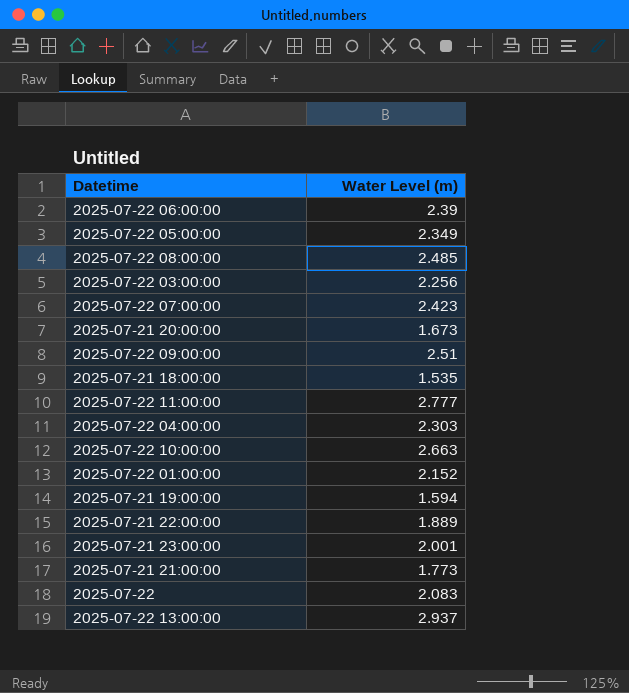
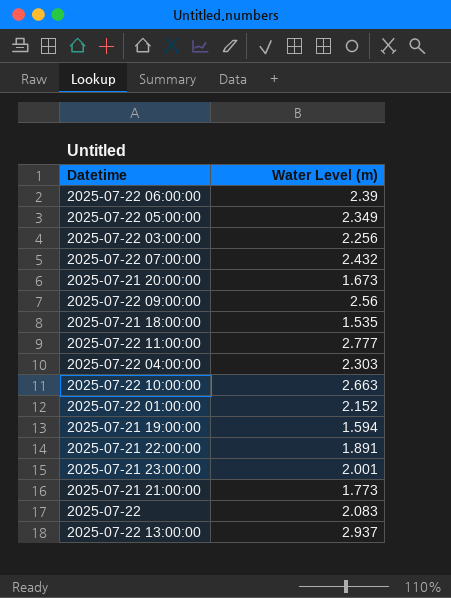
row 2025-07-22 08:00:00: 2.485 -> none
2025-07-22 07:00:00 | Water Level (m): 2.423 -> 2.432
2025-07-22 09:00:00 | Water Level (m): 2.51 -> 2.56
2025-07-21 22:00:00 | Water Level (m): 1.889 -> 1.891

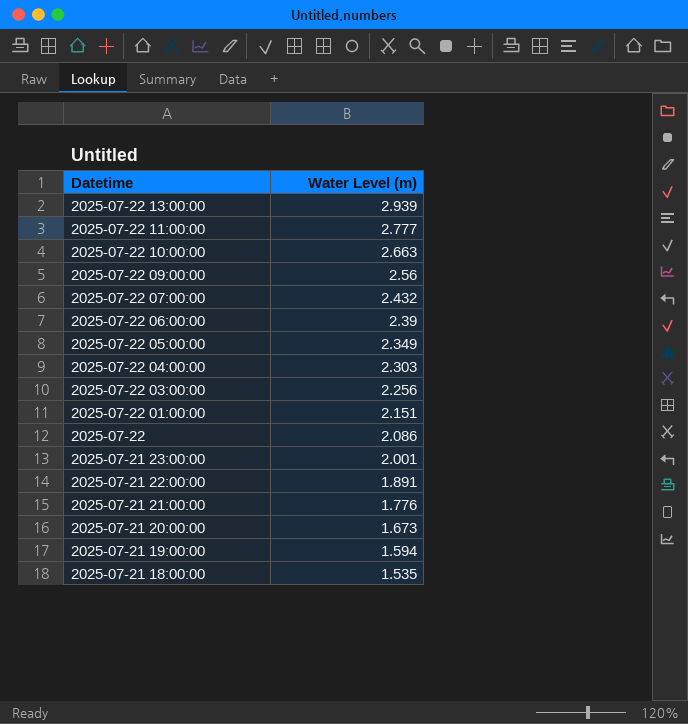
row order: none -> Datetime descending
2025-07-22 13:00:00 | Water Level (m): 2.937 -> 2.939
2025-07-22 01:00:00 | Water Level (m): 2.152 -> 2.151
2025-07-22 | Water Level (m): 2.083 -> 2.086
2025-07-21 21:00:00 | Water Level (m): 1.773 -> 1.776

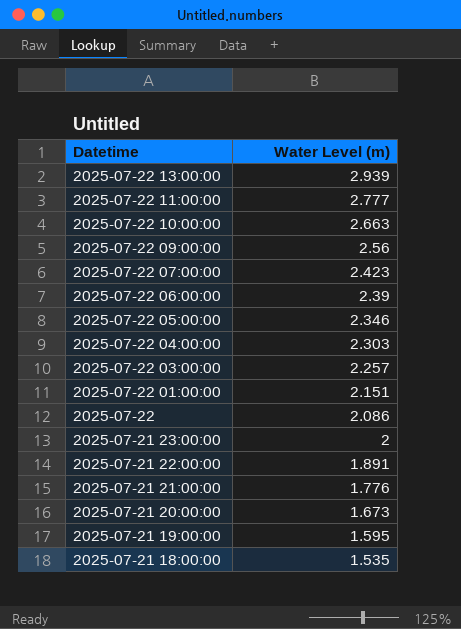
2025-07-22 07:00:00 | Water Level (m): 2.432 -> 2.423
2025-07-22 05:00:00 | Water Level (m): 2.349 -> 2.346
2025-07-22 03:00:00 | Water Level (m): 2.256 -> 2.257
2025-07-21 23:00:00 | Water Level (m): 2.001 -> 2
2025-07-21 19:00:00 | Water Level (m): 1.594 -> 1.595

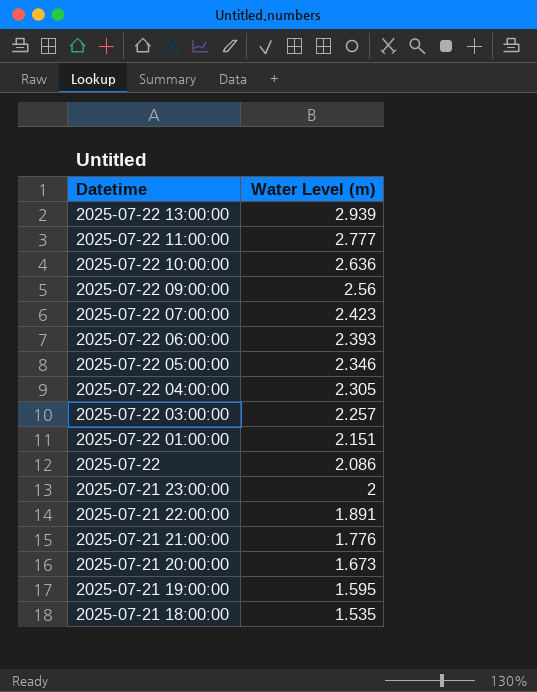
2025-07-22 10:00:00 | Water Level (m): 2.663 -> 2.636
2025-07-22 06:00:00 | Water Level (m): 2.39 -> 2.393
2025-07-22 04:00:00 | Water Level (m): 2.303 -> 2.305

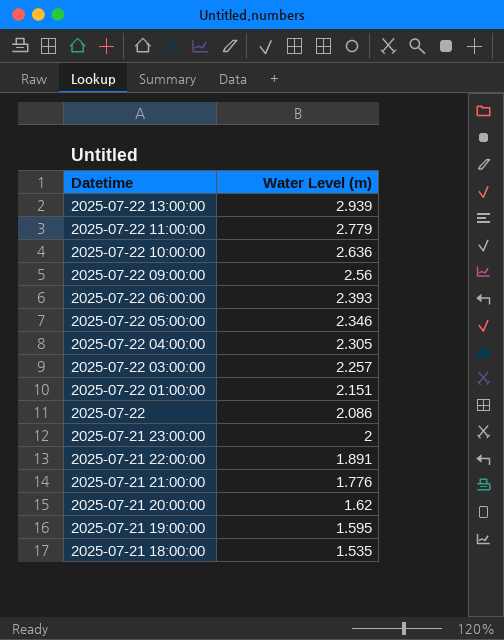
row 2025-07-22 07:00:00: 2.423 -> none
2025-07-22 11:00:00 | Water Level (m): 2.777 -> 2.779
2025-07-21 20:00:00 | Water Level (m): 1.673 -> 1.62

